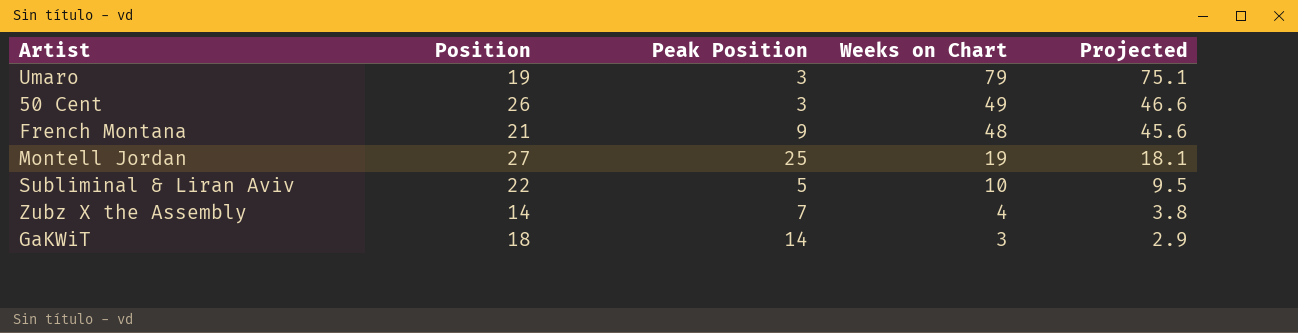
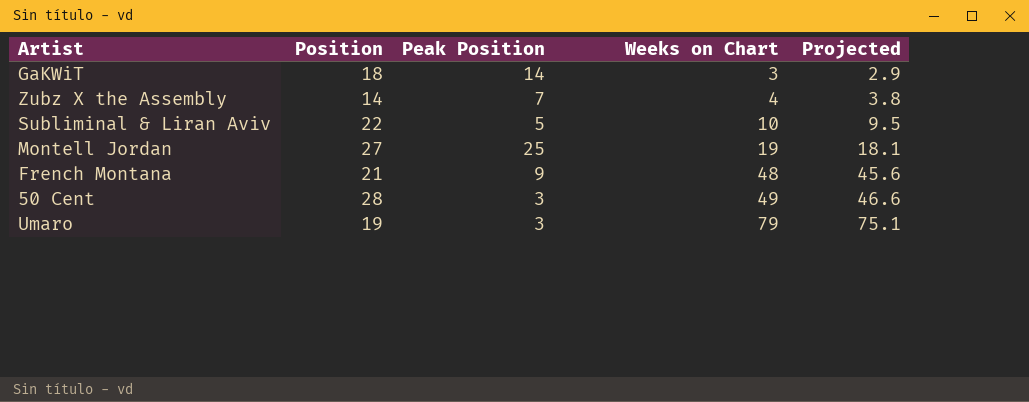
row order: Weeks on Chart descending -> Weeks on Chart ascending
50 Cent | Position: 26 -> 28

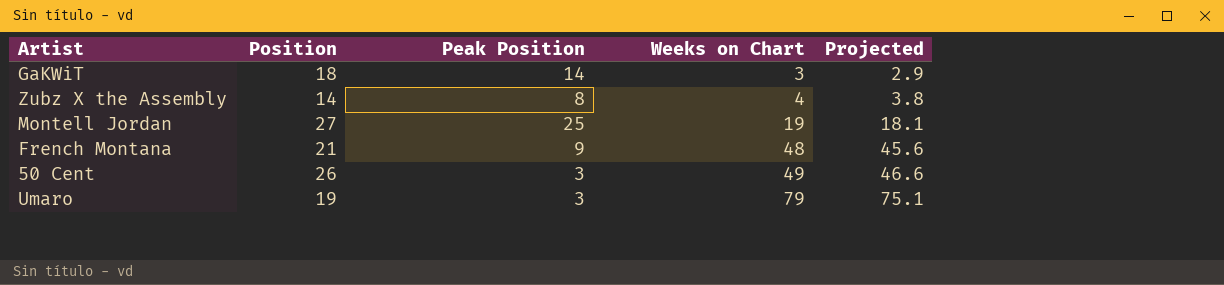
row Subliminal & Liran Aviv: 22 | 5 | 10 | 9.5 -> none
Zubz X the Assembly | Peak Position: 7 -> 8
50 Cent | Position: 28 -> 26

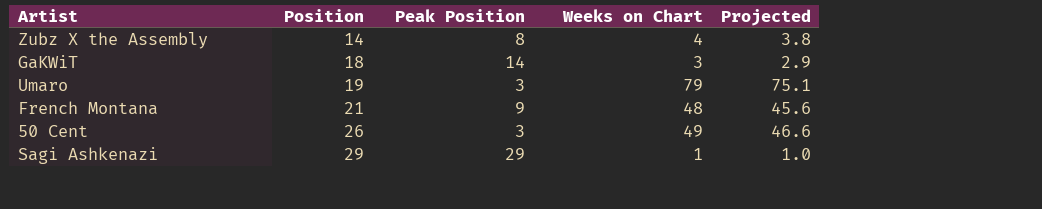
row order: Weeks on Chart ascending -> Position ascending
row Montell Jordan: 27 | 25 | 19 | 18.1 -> none
row Sagi Ashkenazi: none -> 29 | 29 | 1 | 1.0

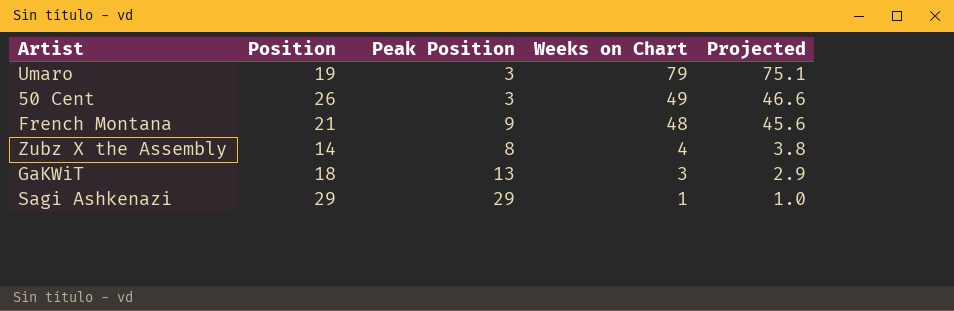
row order: Position ascending -> Weeks on Chart descending
GaKWiT | Peak Position: 14 -> 13

